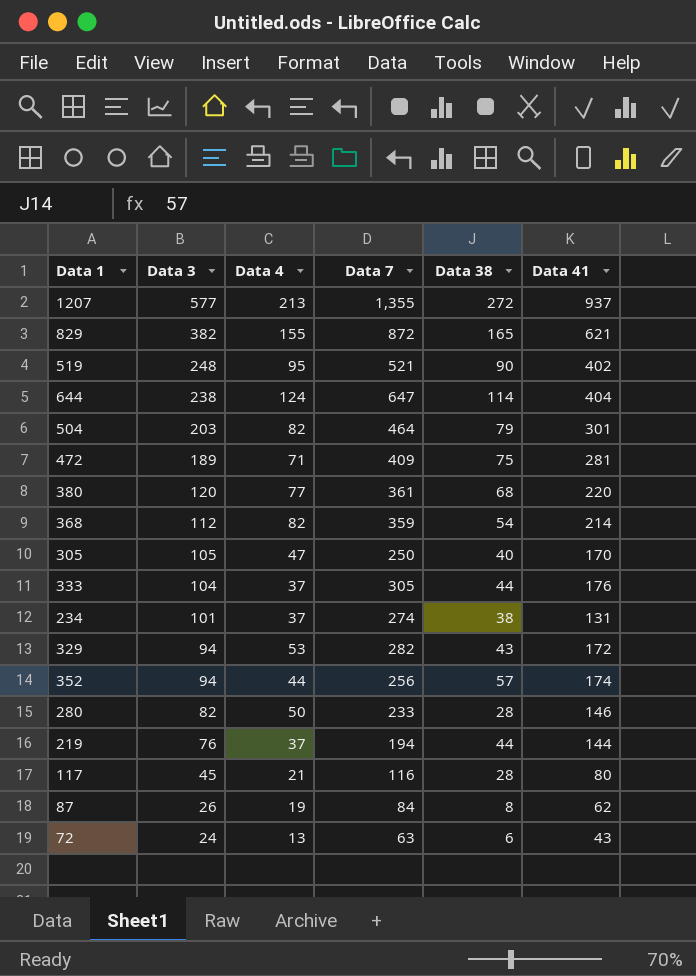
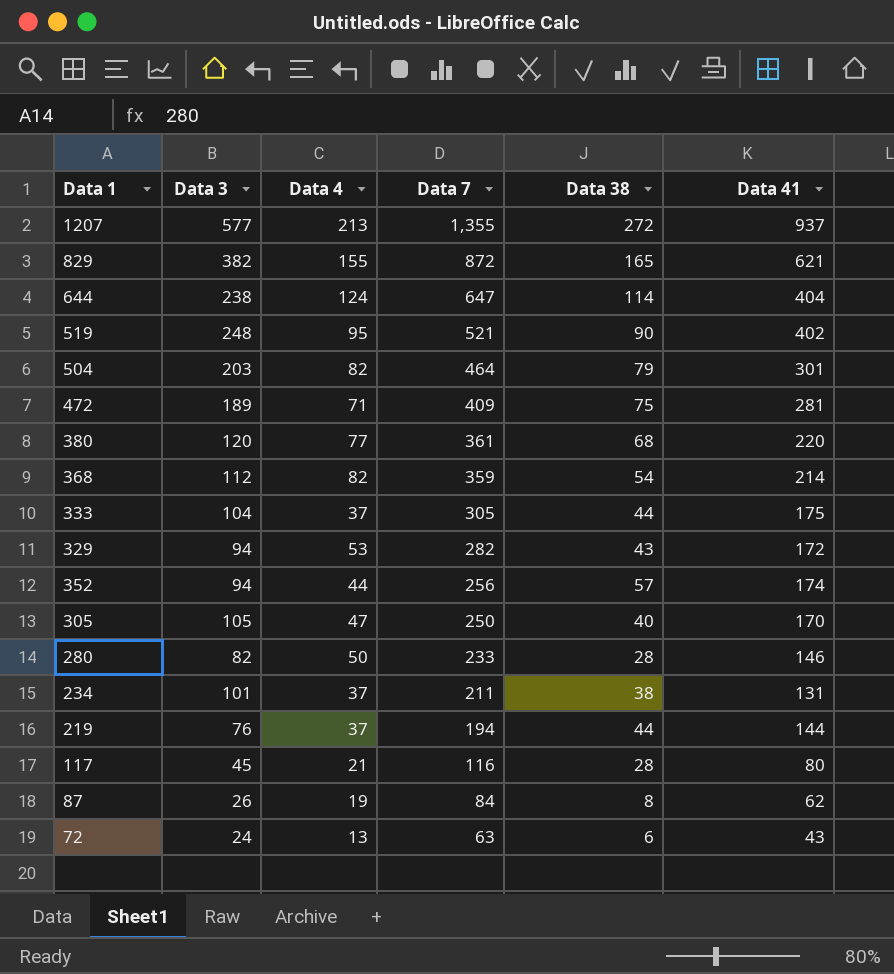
row order: Data 3 descending -> Data 7 descending
333 | Data 41: 176 -> 175
234 | Data 7: 274 -> 211

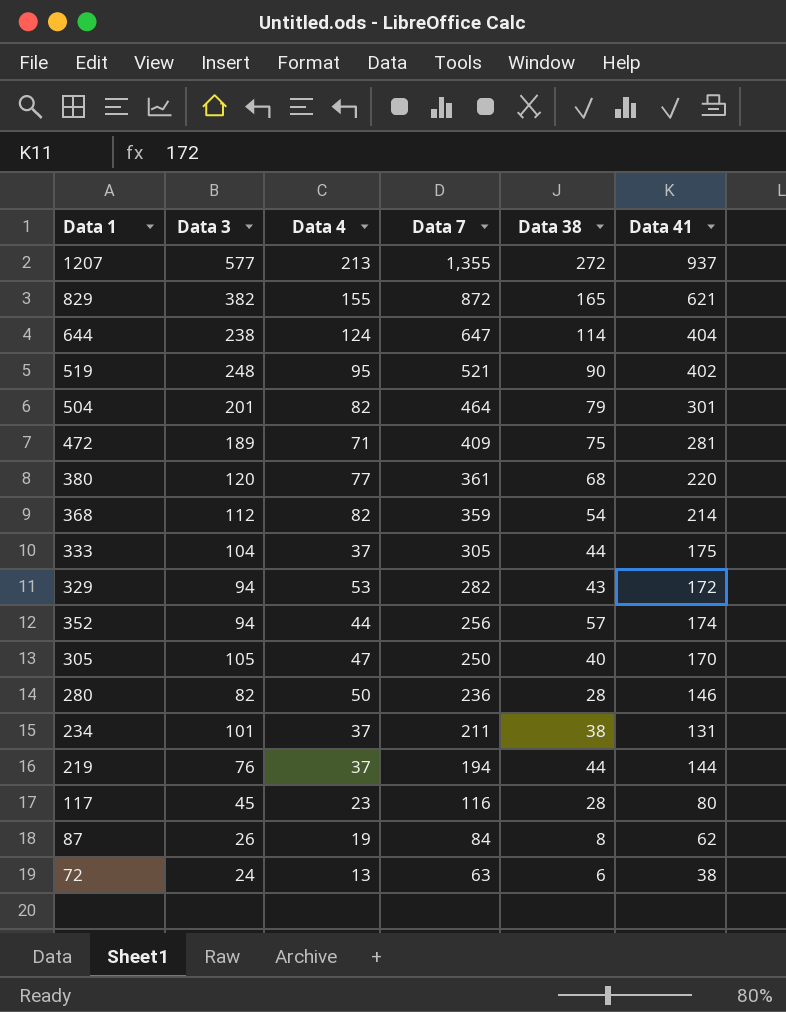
504 | Data 3: 203 -> 201
280 | Data 7: 233 -> 236
117 | Data 4: 21 -> 23
72 | Data 41: 43 -> 38

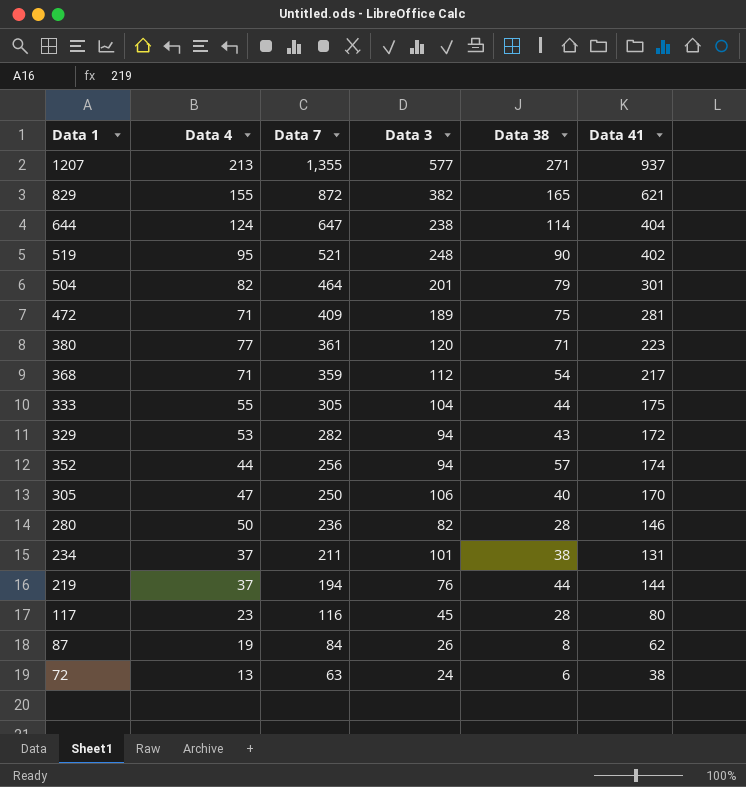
column Data 3 | position: 2 -> 4
1207 | Data 38: 272 -> 271
380 | Data 38: 68 -> 71
380 | Data 41: 220 -> 223
368 | Data 4: 82 -> 71
368 | Data 41: 214 -> 217
333 | Data 4: 37 -> 55
305 | Data 3: 105 -> 106

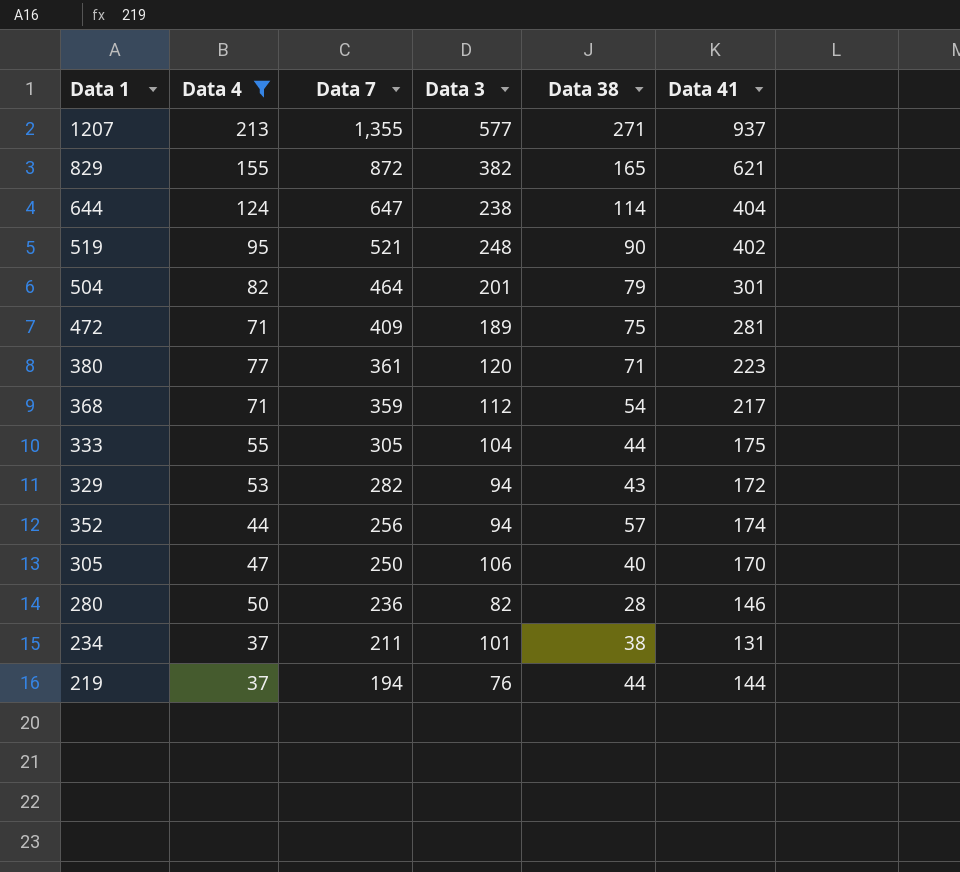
filter: none -> Data 4 >= 37

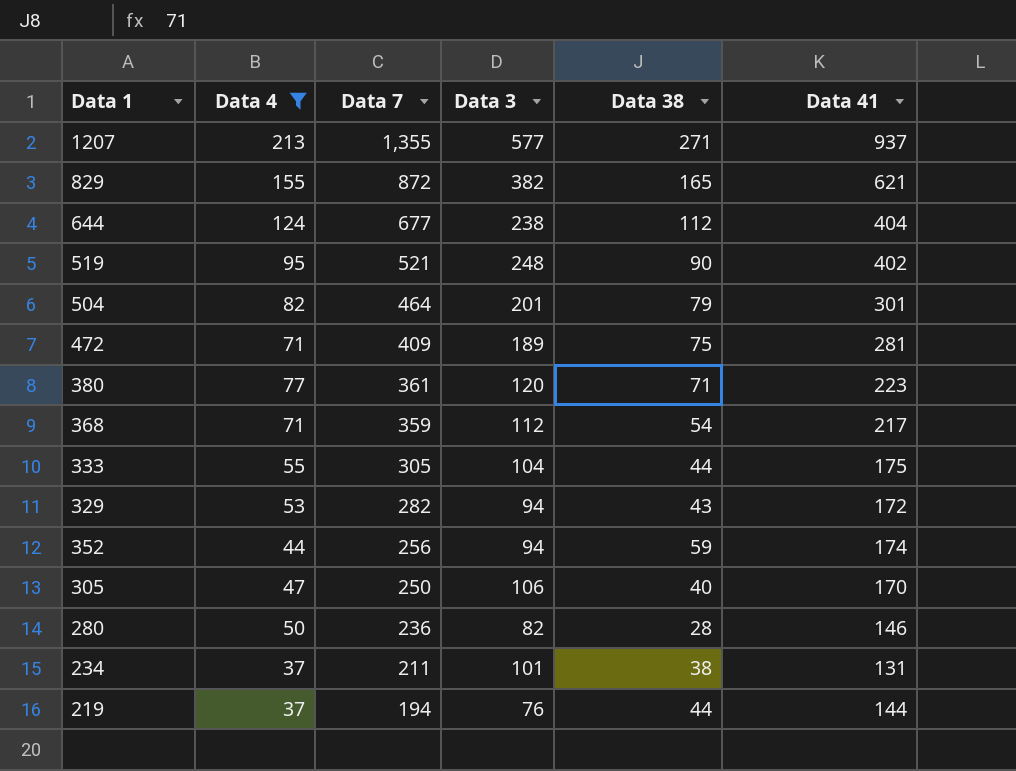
644 | Data 7: 647 -> 677
644 | Data 38: 114 -> 112
352 | Data 38: 57 -> 59

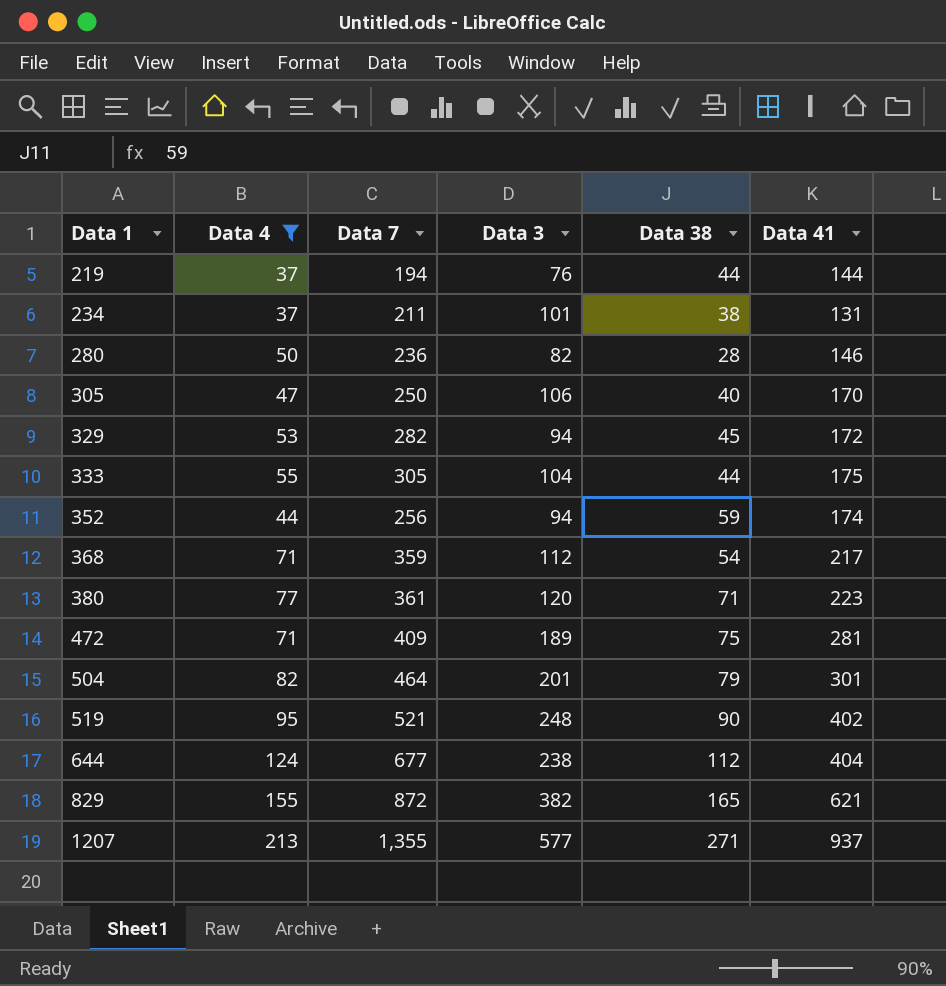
row order: Data 7 descending -> Data 1 ascending
329 | Data 38: 43 -> 45

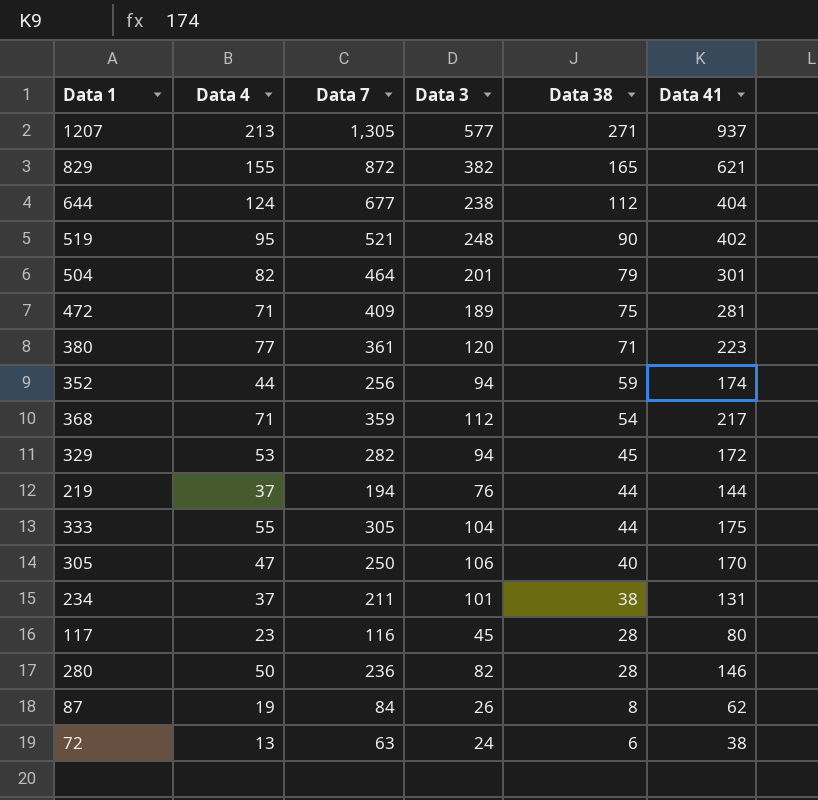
filter: Data 4 >= 37 -> none
row order: Data 1 ascending -> Data 38 descending
1207 | Data 7: 1,355 -> 1,305

